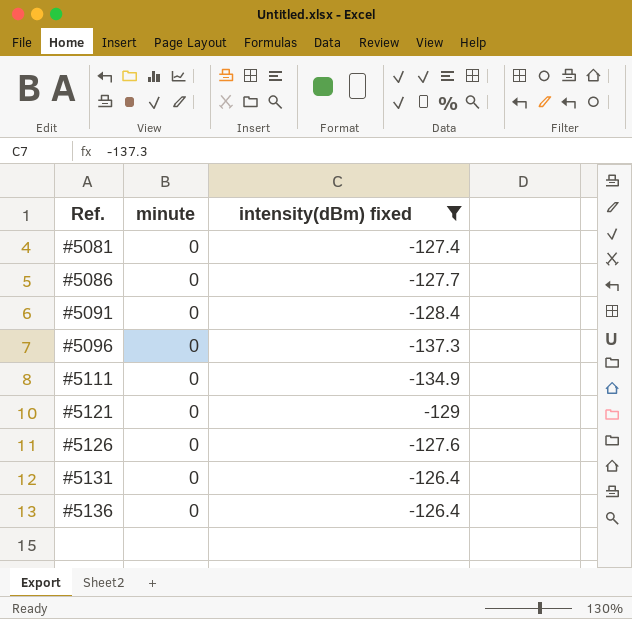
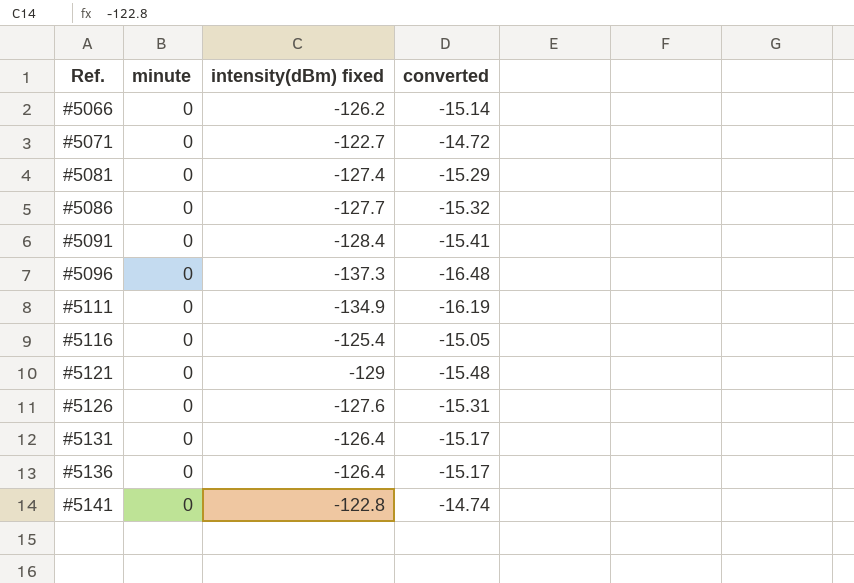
filter: intensity(dBm) fixed <= -126.4 -> none
column converted | formula: none -> [intensity(dBm) fixed] * 0.12

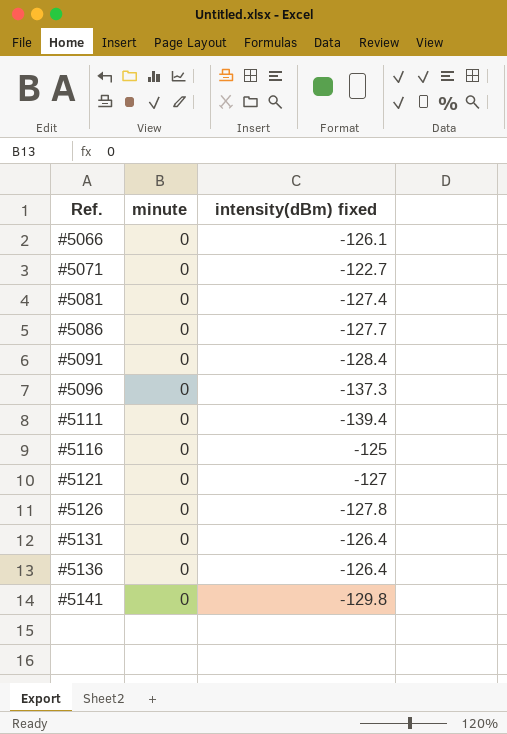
column converted | formula: [intensity(dBm) fixed] * 0.12 -> none
#5066 | intensity(dBm) fixed: -126.2 -> -126.1
#5111 | intensity(dBm) fixed: -134.9 -> -139.4
#5116 | intensity(dBm) fixed: -125.4 -> -125
#5121 | intensity(dBm) fixed: -129 -> -127
#5126 | intensity(dBm) fixed: -127.6 -> -127.8
#5141 | intensity(dBm) fixed: -122.8 -> -129.8

